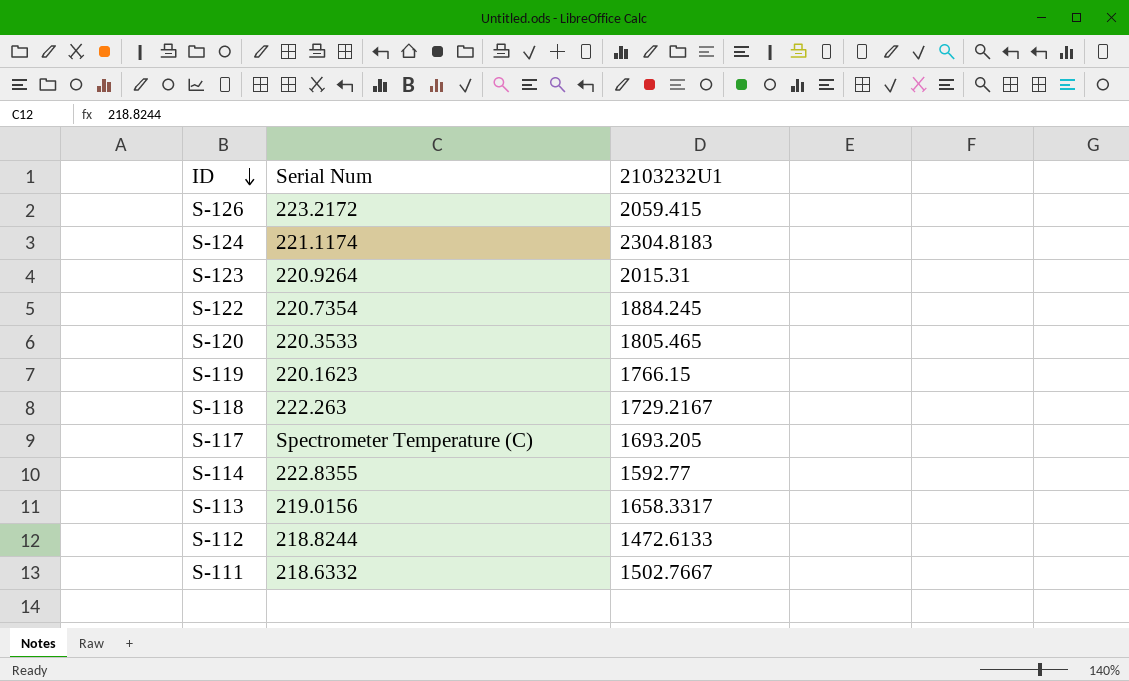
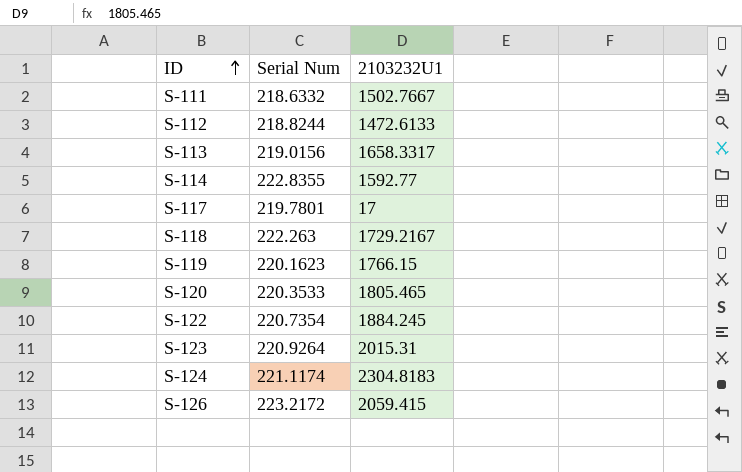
row order: ID descending -> ID ascending
S-117 | Serial Num: Spectrometer Temperature (C) -> 219.7801
S-117 | 2103232U1: 1693.205 -> 17

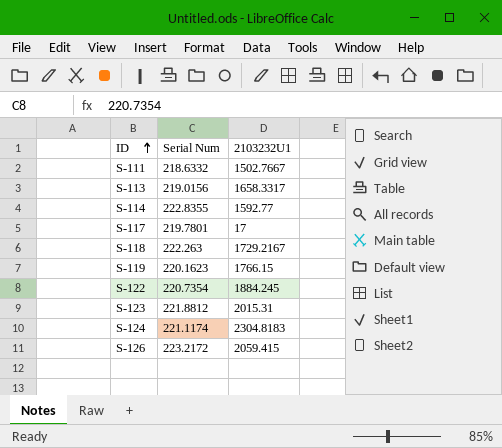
row S-112: 218.8244 | 1472.6133 -> none
row S-120: 220.3533 | 1805.465 -> none
S-123 | Serial Num: 220.9264 -> 221.8812

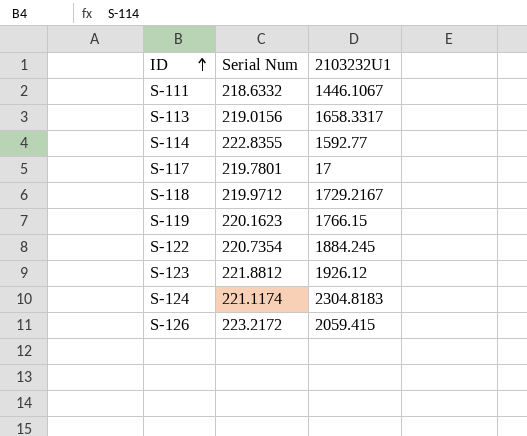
S-111 | 2103232U1: 1502.7667 -> 1446.1067
S-118 | Serial Num: 222.263 -> 219.9712
S-123 | 2103232U1: 2015.31 -> 1926.12

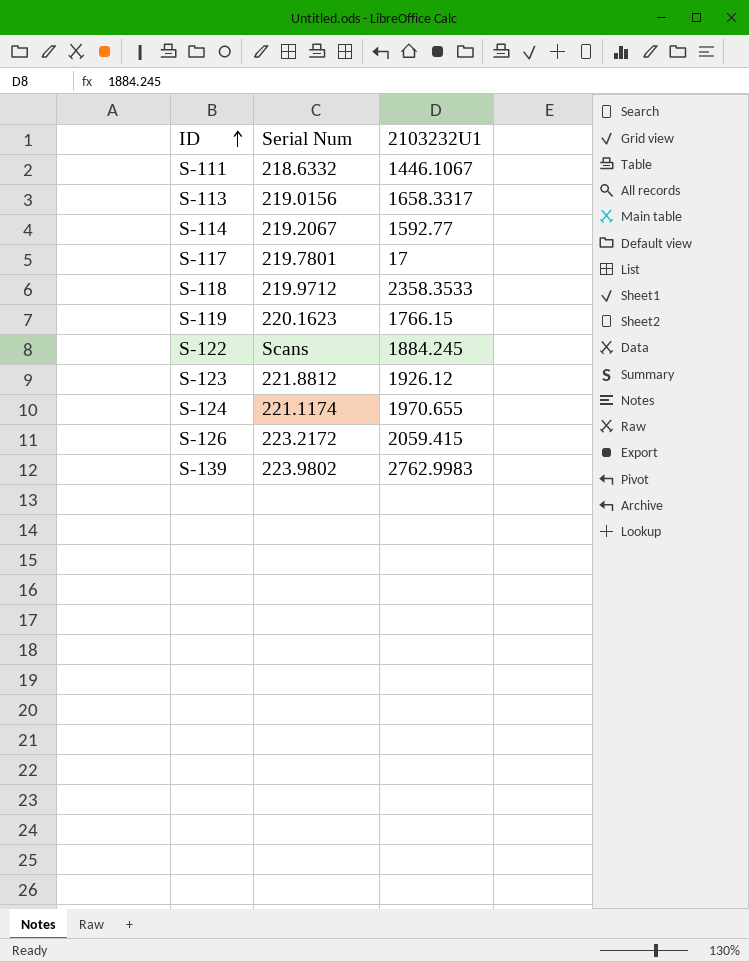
S-114 | Serial Num: 222.8355 -> 219.2067
S-118 | 2103232U1: 1729.2167 -> 2358.3533
S-122 | Serial Num: 220.7354 -> Scans
S-124 | 2103232U1: 2304.8183 -> 1970.655
row S-139: none -> 223.9802 | 2762.9983

